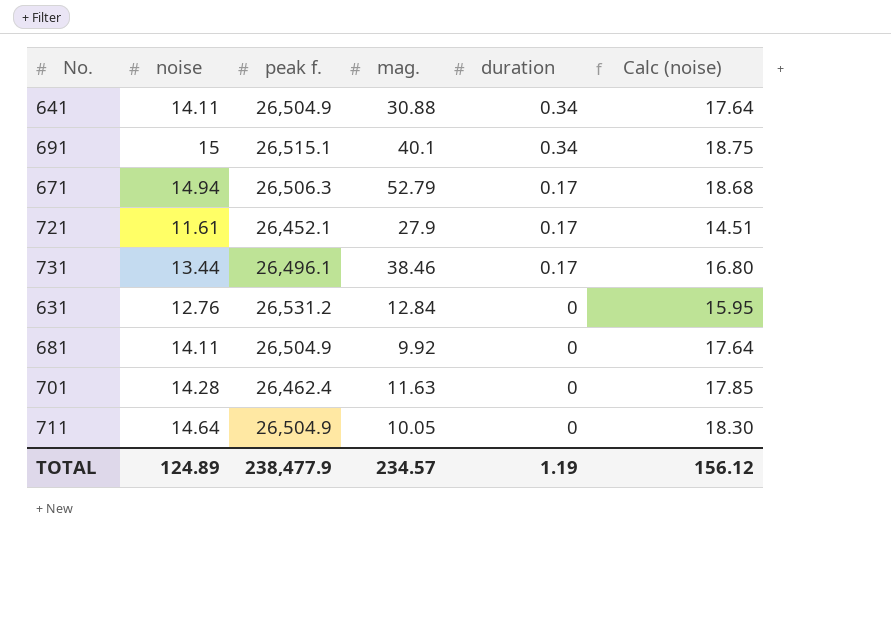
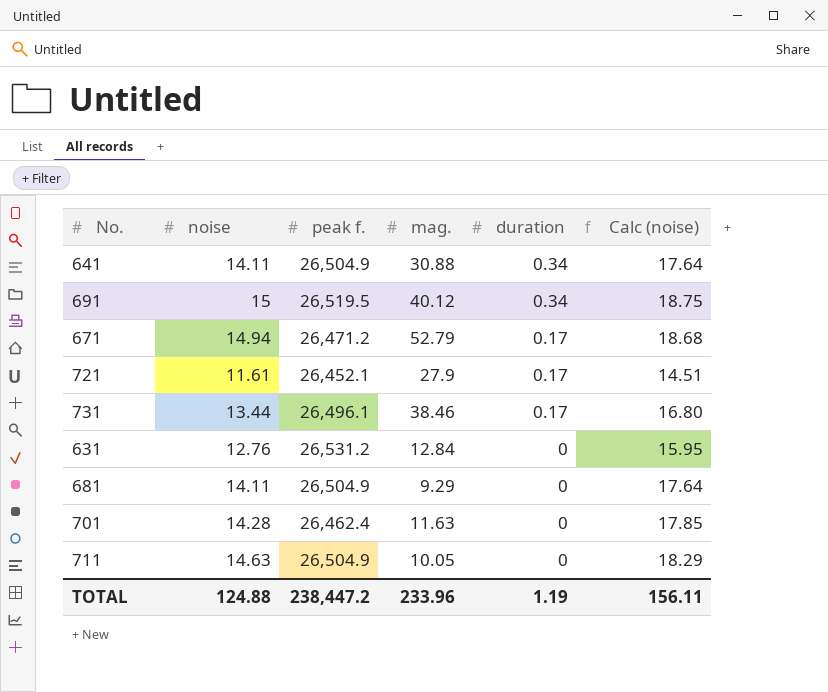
691 | peak f.: 26,515.1 -> 26,519.5
691 | mag.: 40.1 -> 40.12
671 | peak f.: 26,506.3 -> 26,471.2
681 | mag.: 9.92 -> 9.29
711 | noise: 14.64 -> 14.63
711 | Calc (noise): 18.30 -> 18.29
TOTAL | noise: 124.89 -> 124.88
TOTAL | peak f.: 238,477.9 -> 238,447.2
TOTAL | mag.: 234.57 -> 233.96
TOTAL | Calc (noise): 156.12 -> 156.11

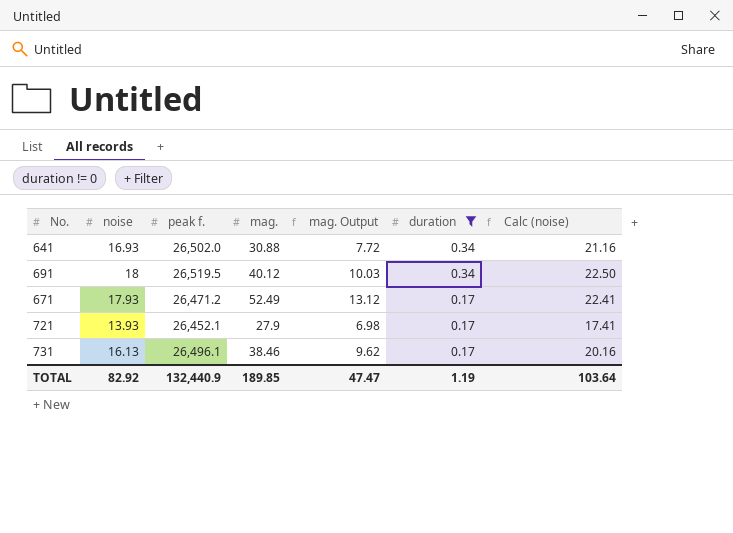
filter: none -> duration != 0
column mag. Output | formula: none -> [mag.] * 0.25
641 | noise: 14.11 -> 16.93
641 | peak f.: 26,504.9 -> 26,502.0
641 | Calc (noise): 17.64 -> 21.16
691 | noise: 15 -> 18
691 | Calc (noise): 18.75 -> 22.50
671 | noise: 14.94 -> 17.93
671 | mag.: 52.79 -> 52.49
671 | Calc (noise): 18.68 -> 22.41
721 | noise: 11.61 -> 13.93
721 | Calc (noise): 14.51 -> 17.41
731 | noise: 13.44 -> 16.13
731 | Calc (noise): 16.80 -> 20.16
TOTAL | noise: 124.88 -> 82.92
TOTAL | peak f.: 238,447.2 -> 132,440.9
TOTAL | mag.: 233.96 -> 189.85
TOTAL | Calc (noise): 156.11 -> 103.64

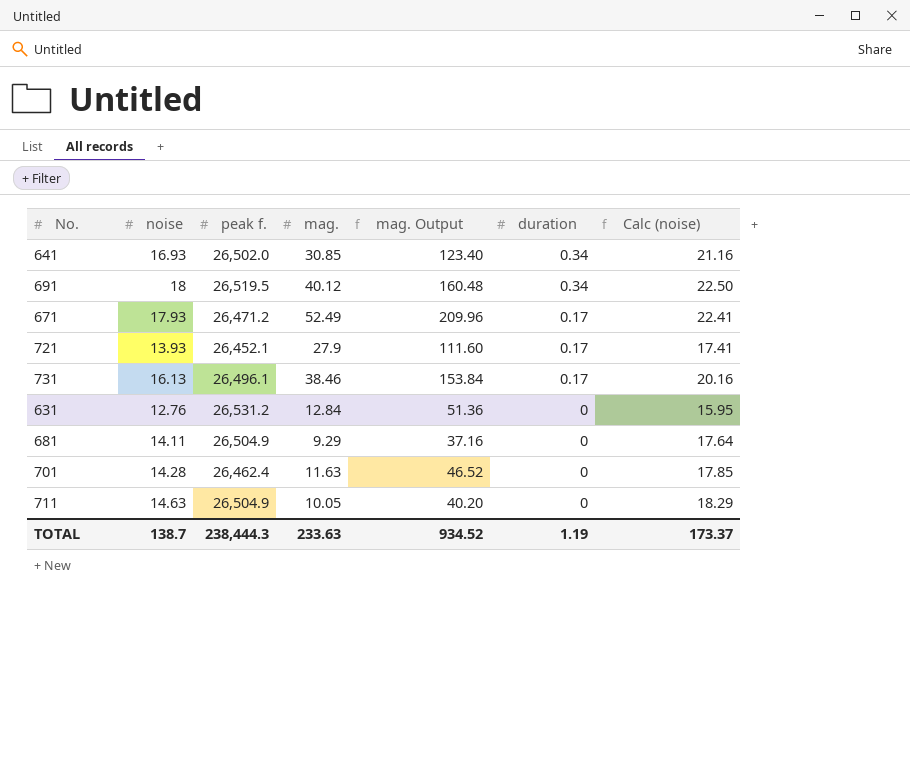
filter: duration != 0 -> none
column mag. Output | formula: [mag.] * 0.25 -> [mag.] * 4
641 | mag.: 30.88 -> 30.85
TOTAL | noise: 82.92 -> 138.7
TOTAL | peak f.: 132,440.9 -> 238,444.3
TOTAL | mag.: 189.85 -> 233.63
TOTAL | mag. Output: 47.47 -> 934.52
TOTAL | Calc (noise): 103.64 -> 173.37

